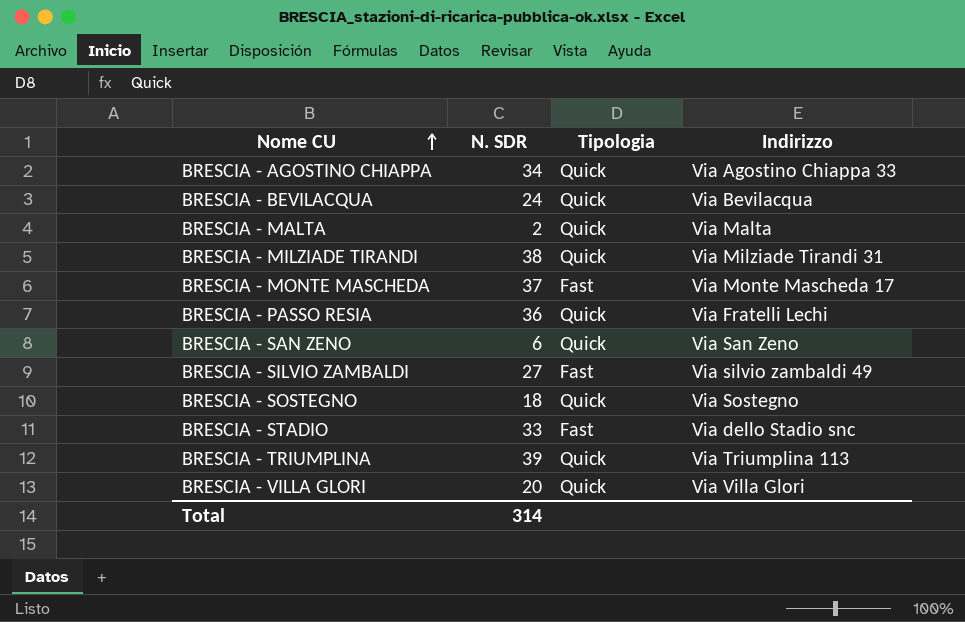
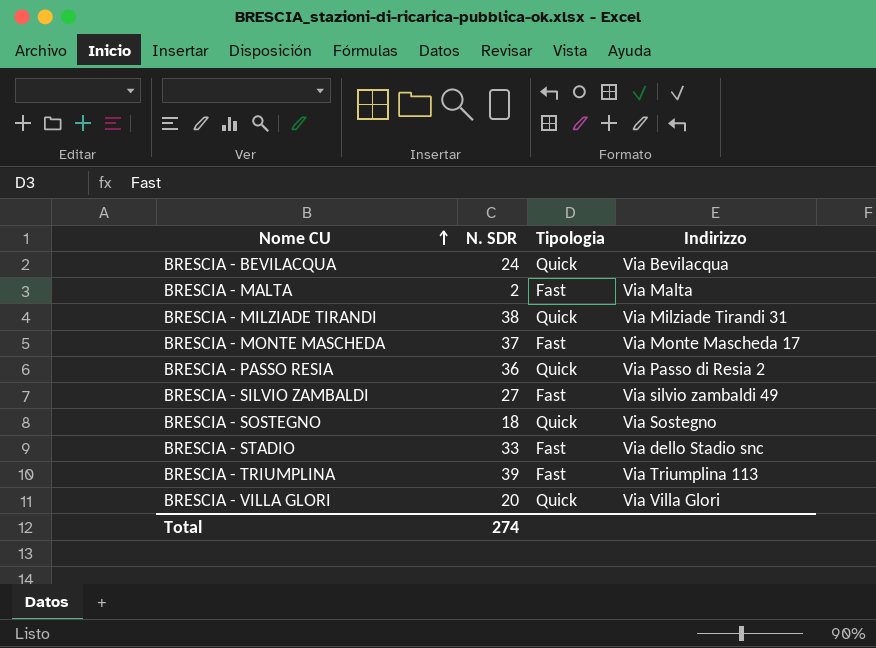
row BRESCIA - AGOSTINO CHIAPPA: 34 | Quick | Via Agostino Chiappa 33 -> none
row BRESCIA - SAN ZENO: 6 | Quick | Via San Zeno -> none
BRESCIA - MALTA | Tipologia: Quick -> Fast
BRESCIA - PASSO RESIA | Indirizzo: Via Fratelli Lechi -> Via Passo di Resia 2
BRESCIA - TRIUMPLINA | Tipologia: Quick -> Fast
Total | N. SDR: 314 -> 274

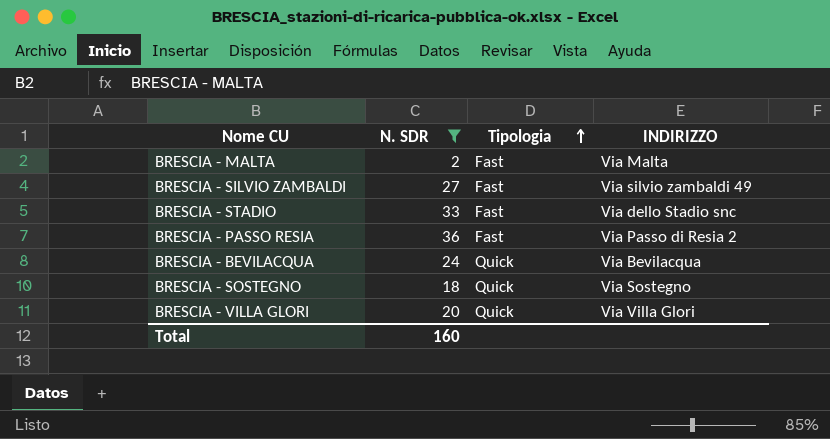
filter: none -> N. SDR <= 36
row order: Nome CU ascending -> Tipologia ascending
column name: Indirizzo -> INDIRIZZO
BRESCIA - PASSO RESIA | Tipologia: Quick -> Fast
Total | N. SDR: 274 -> 160

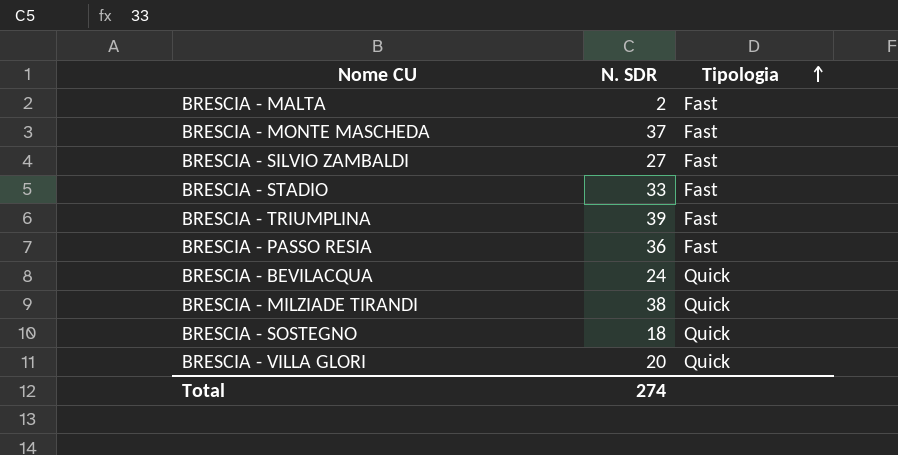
filter: N. SDR <= 36 -> none
column INDIRIZZO | position: 4 -> none
Total | N. SDR: 160 -> 274

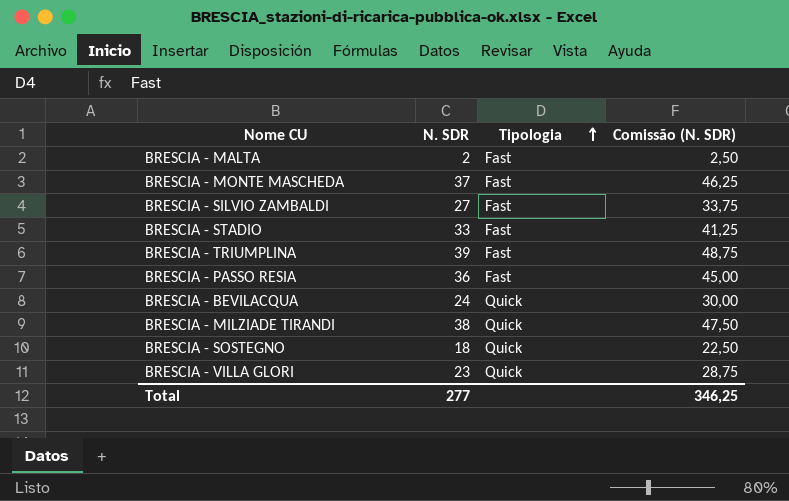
column Comissão (N. SDR) | formula: none -> [N. SDR] * 1,25
BRESCIA - VILLA GLORI | N. SDR: 20 -> 23
Total | N. SDR: 274 -> 277

